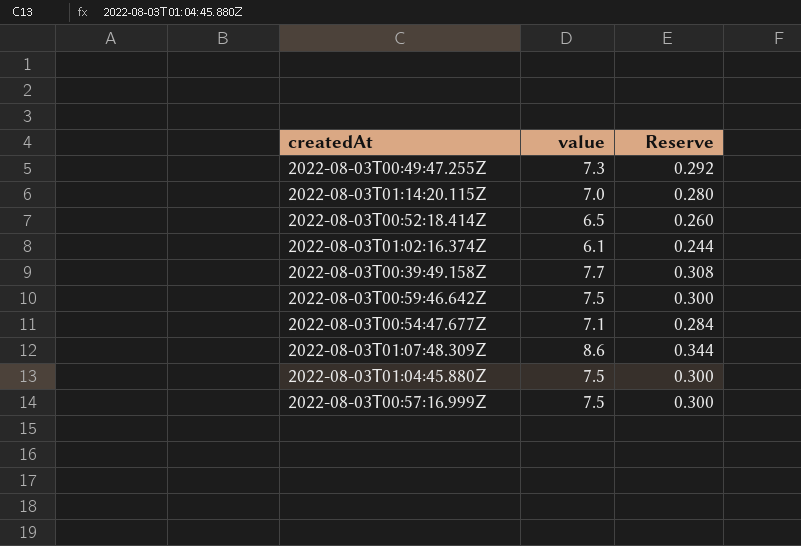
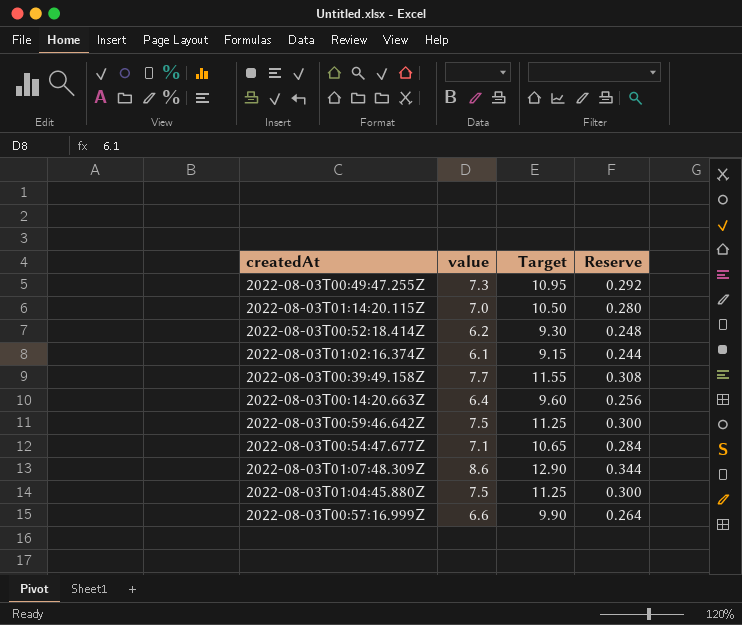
column Target | formula: none -> [value] * 1.5
2022-08-03T00:52:18.414Z | value: 6.5 -> 6.2
2022-08-03T00:52:18.414Z | Reserve: 0.260 -> 0.248
row 2022-08-03T00:14:20.663Z: none -> 6.4 | 9.60 | 0.256
2022-08-03T00:57:16.999Z | value: 7.5 -> 6.6
2022-08-03T00:57:16.999Z | Reserve: 0.300 -> 0.264

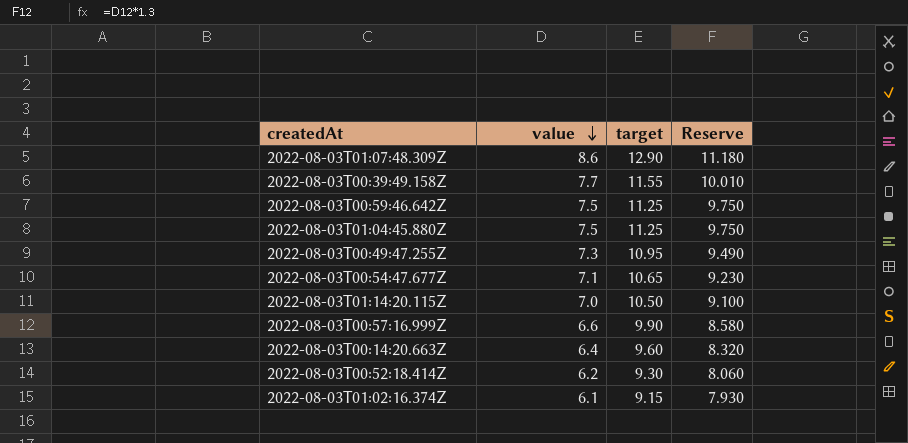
row order: none -> value descending
column name: Target -> target
column Reserve | formula: [value] * 0.04 -> [value] * 1.3

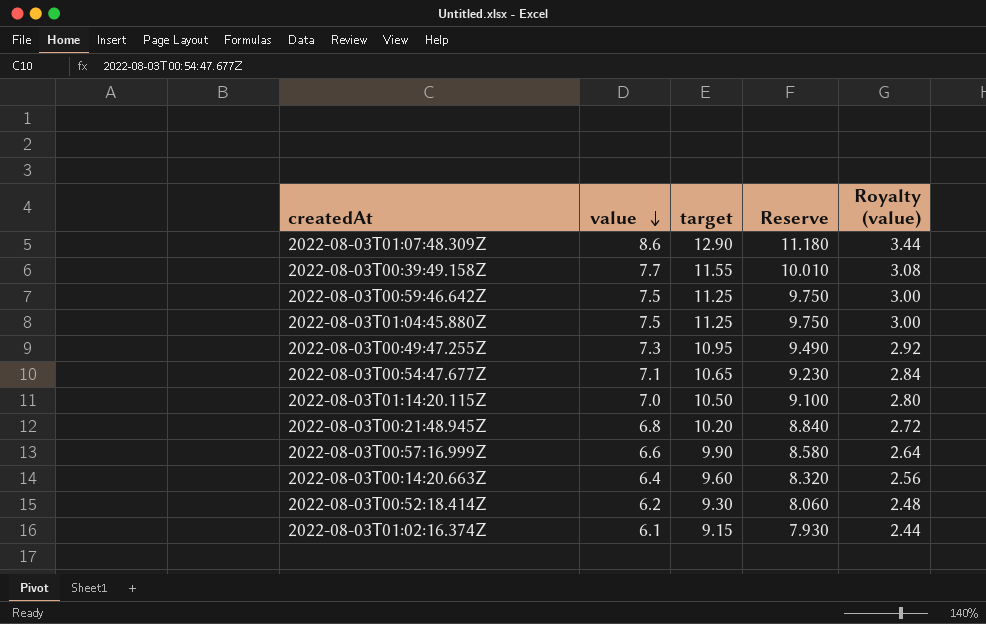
column Royalty (value) | formula: none -> [value] * 0.4
row 2022-08-03T00:21:48.945Z: none -> 6.8 | 10.20 | 8.840 | 2.72

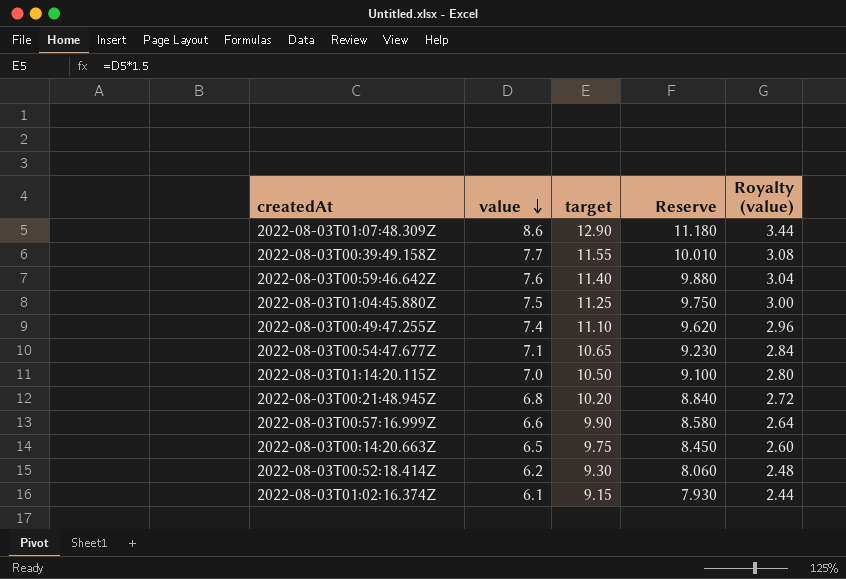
2022-08-03T00:59:46.642Z | value: 7.5 -> 7.6
2022-08-03T00:59:46.642Z | target: 11.25 -> 11.40
2022-08-03T00:59:46.642Z | Reserve: 9.750 -> 9.880
2022-08-03T00:59:46.642Z | Royalty (value): 3.00 -> 3.04
2022-08-03T00:49:47.255Z | value: 7.3 -> 7.4
2022-08-03T00:49:47.255Z | target: 10.95 -> 11.10
2022-08-03T00:49:47.255Z | Reserve: 9.490 -> 9.620
2022-08-03T00:49:47.255Z | Royalty (value): 2.92 -> 2.96
2022-08-03T00:14:20.663Z | value: 6.4 -> 6.5
2022-08-03T00:14:20.663Z | target: 9.60 -> 9.75
2022-08-03T00:14:20.663Z | Reserve: 8.320 -> 8.450
2022-08-03T00:14:20.663Z | Royalty (value): 2.56 -> 2.60

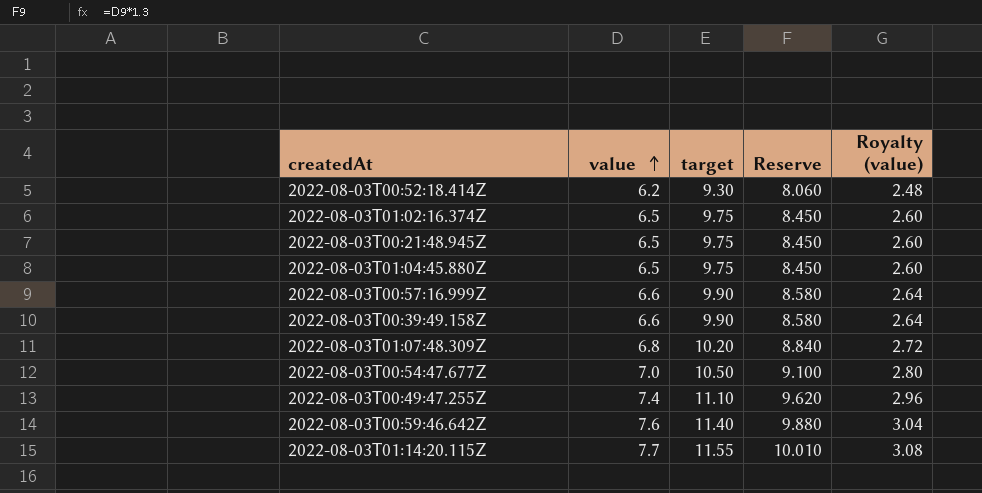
row order: value descending -> value ascending
row 2022-08-03T00:14:20.663Z: 6.5 | 9.75 | 8.450 | 2.60 -> none
2022-08-03T01:02:16.374Z | value: 6.1 -> 6.5
2022-08-03T01:02:16.374Z | target: 9.15 -> 9.75
2022-08-03T01:02:16.374Z | Reserve: 7.930 -> 8.450
2022-08-03T01:02:16.374Z | Royalty (value): 2.44 -> 2.60
2022-08-03T00:21:48.945Z | value: 6.8 -> 6.5
2022-08-03T00:21:48.945Z | target: 10.20 -> 9.75
2022-08-03T00:21:48.945Z | Reserve: 8.840 -> 8.450
2022-08-03T00:21:48.945Z | Royalty (value): 2.72 -> 2.60
2022-08-03T01:04:45.880Z | value: 7.5 -> 6.5
2022-08-03T01:04:45.880Z | target: 11.25 -> 9.75
2022-08-03T01:04:45.880Z | Reserve: 9.750 -> 8.450
2022-08-03T01:04:45.880Z | Royalty (value): 3.00 -> 2.60
2022-08-03T00:39:49.158Z | value: 7.7 -> 6.6
2022-08-03T00:39:49.158Z | target: 11.55 -> 9.90
2022-08-03T00:39:49.158Z | Reserve: 10.010 -> 8.580
2022-08-03T00:39:49.158Z | Royalty (value): 3.08 -> 2.64
2022-08-03T01:07:48.309Z | value: 8.6 -> 6.8
2022-08-03T01:07:48.309Z | target: 12.90 -> 10.20
2022-08-03T01:07:48.309Z | Reserve: 11.180 -> 8.840
2022-08-03T01:07:48.309Z | Royalty (value): 3.44 -> 2.72
2022-08-03T00:54:47.677Z | value: 7.1 -> 7.0
2022-08-03T00:54:47.677Z | target: 10.65 -> 10.50
2022-08-03T00:54:47.677Z | Reserve: 9.230 -> 9.100
2022-08-03T00:54:47.677Z | Royalty (value): 2.84 -> 2.80
2022-08-03T01:14:20.115Z | value: 7.0 -> 7.7
2022-08-03T01:14:20.115Z | target: 10.50 -> 11.55
2022-08-03T01:14:20.115Z | Reserve: 9.100 -> 10.010
2022-08-03T01:14:20.115Z | Royalty (value): 2.80 -> 3.08

